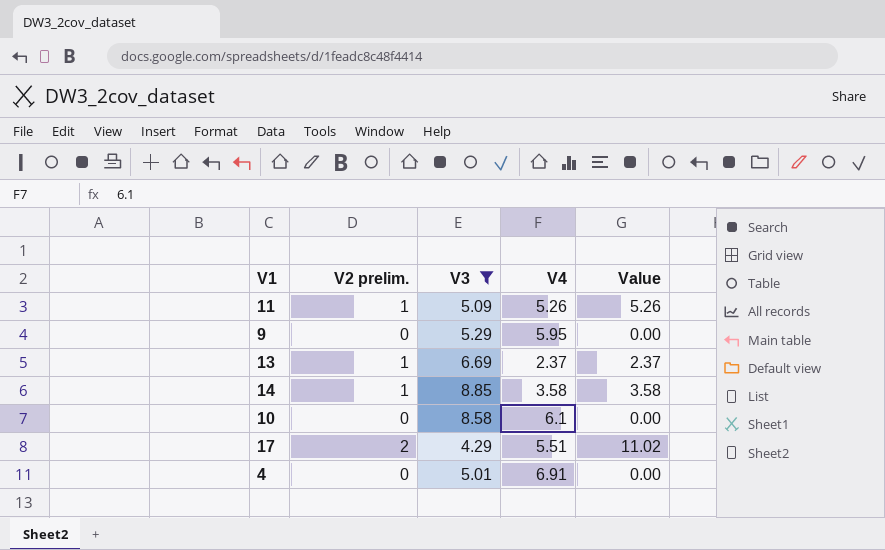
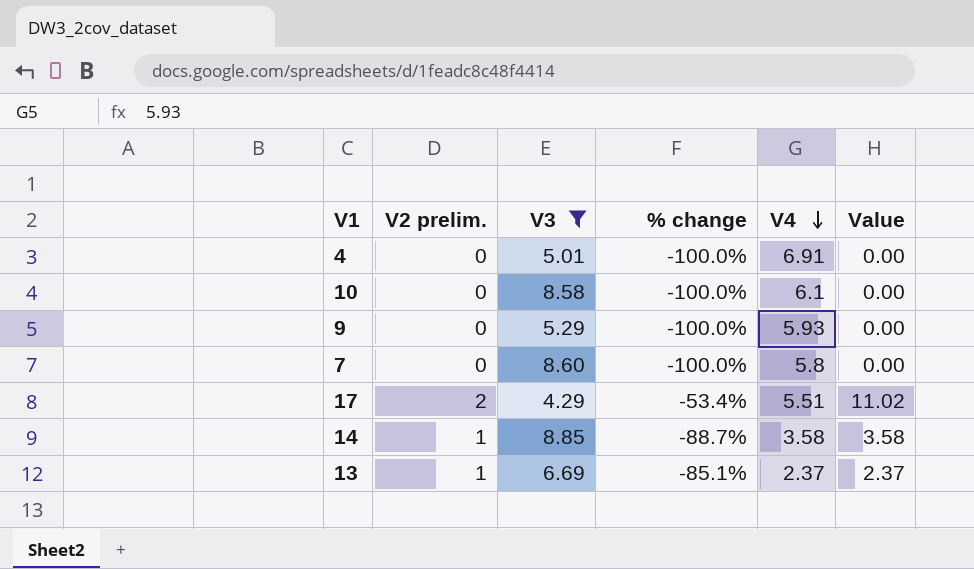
row order: none -> V4 descending
column % change | formula: none -> ([V2 prelim.] - [V3]) / [V3]
row 11: 1 | 5.09 | 5.26 | 5.26 -> none
9 | V4: 5.95 -> 5.93
row 7: none -> 0 | 8.60 | -100.0% | 5.8 | 0.00

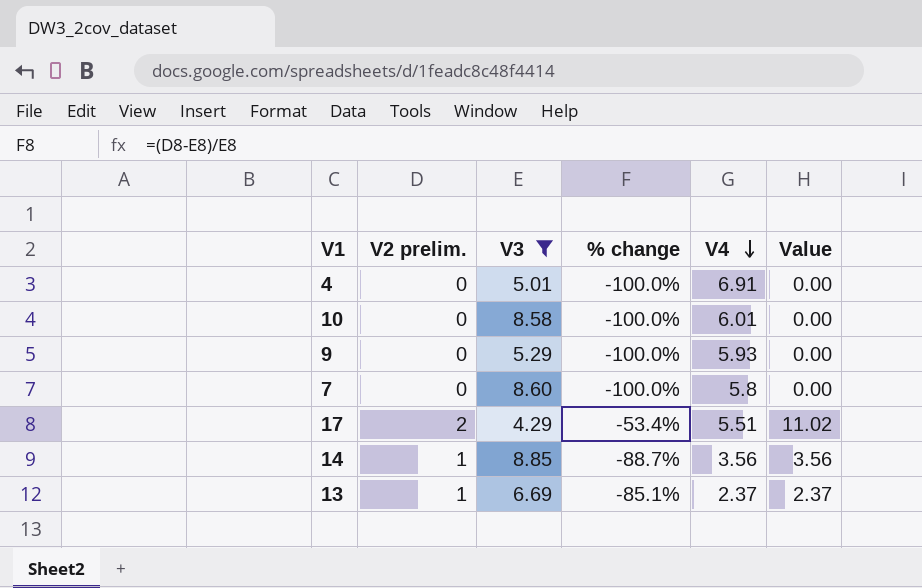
10 | V4: 6.1 -> 6.01
14 | V4: 3.58 -> 3.56
14 | Value: 3.58 -> 3.56

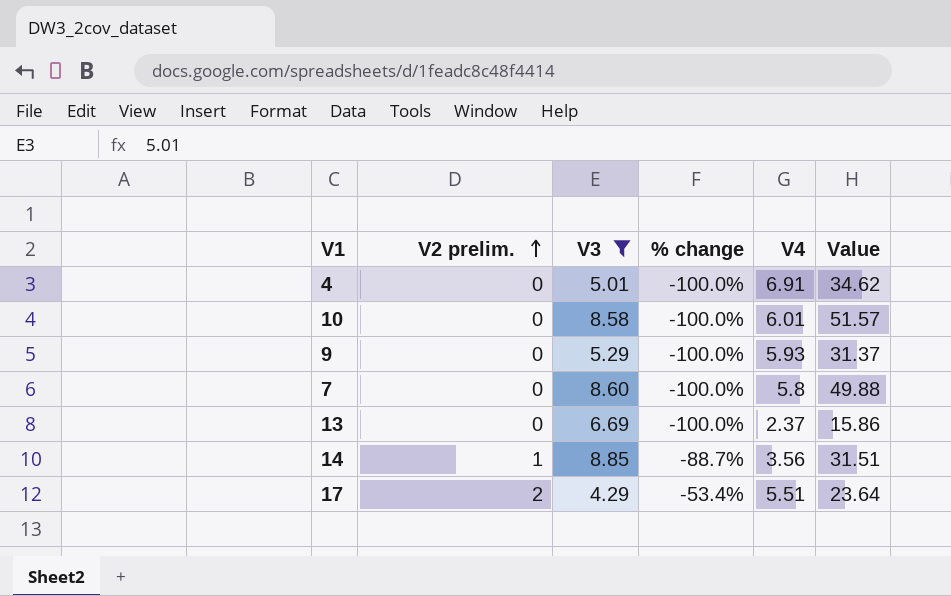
row order: V4 descending -> V2 prelim. ascending
column Value | formula: [V2 prelim.] * [V4] -> [V3] * [V4]
13 | V2 prelim.: 1 -> 0
13 | % change: -85.1% -> -100.0%

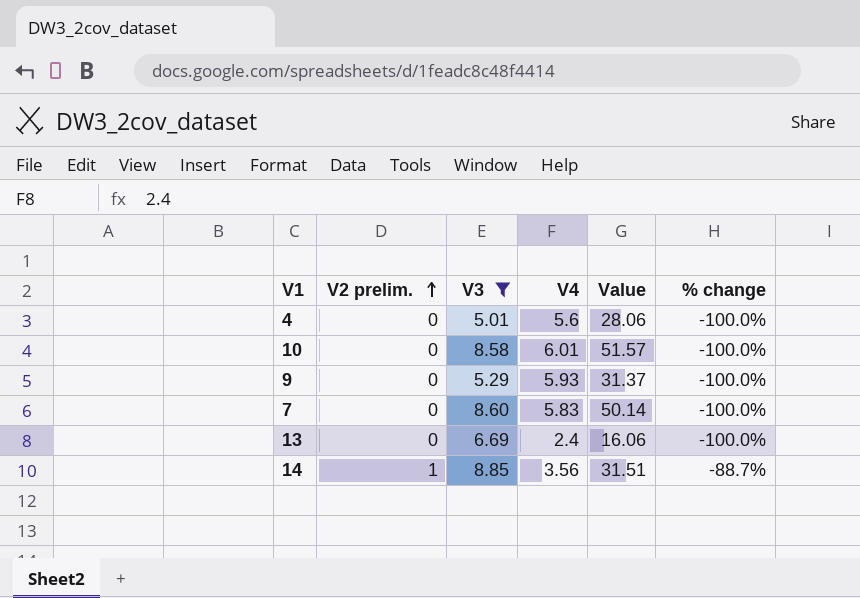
column % change | position: 4 -> 6
row 17: 2 | 4.29 | -53.4% | 5.51 | 23.64 -> none
4 | V4: 6.91 -> 5.6
4 | Value: 34.62 -> 28.06
7 | V4: 5.8 -> 5.83
7 | Value: 49.88 -> 50.14
13 | V4: 2.37 -> 2.4
13 | Value: 15.86 -> 16.06

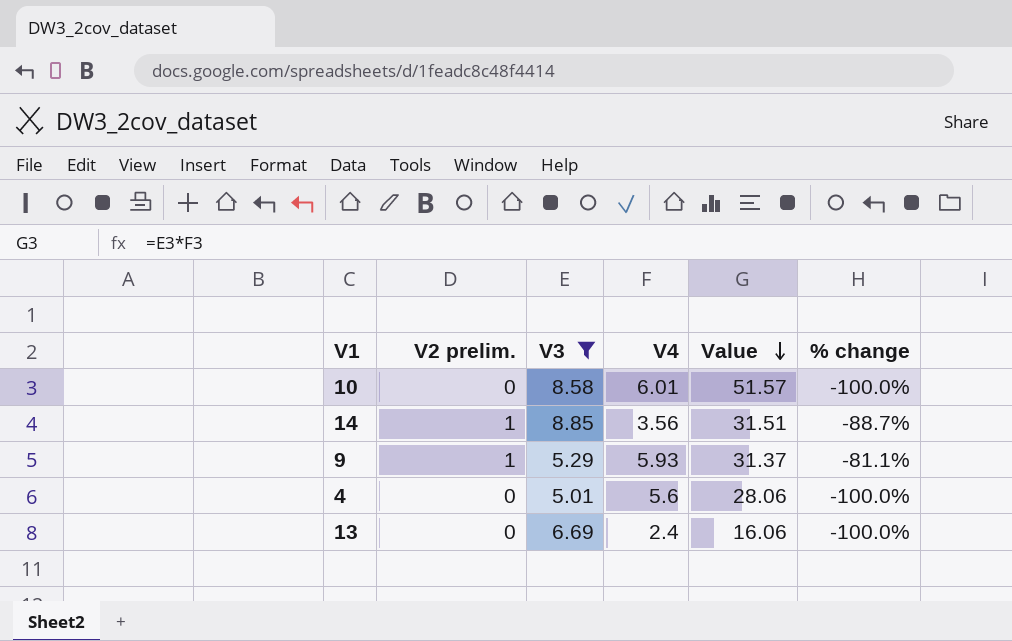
row order: V2 prelim. ascending -> Value descending
row 7: 0 | 8.60 | 5.83 | 50.14 | -100.0% -> none
9 | V2 prelim.: 0 -> 1
9 | % change: -100.0% -> -81.1%

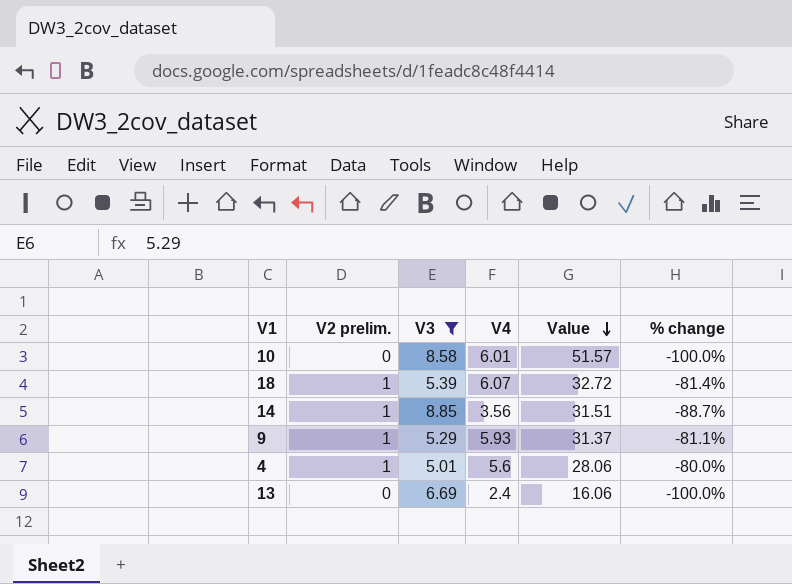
row 18: none -> 1 | 5.39 | 6.07 | 32.72 | -81.4%
4 | V2 prelim.: 0 -> 1
4 | % change: -100.0% -> -80.0%

